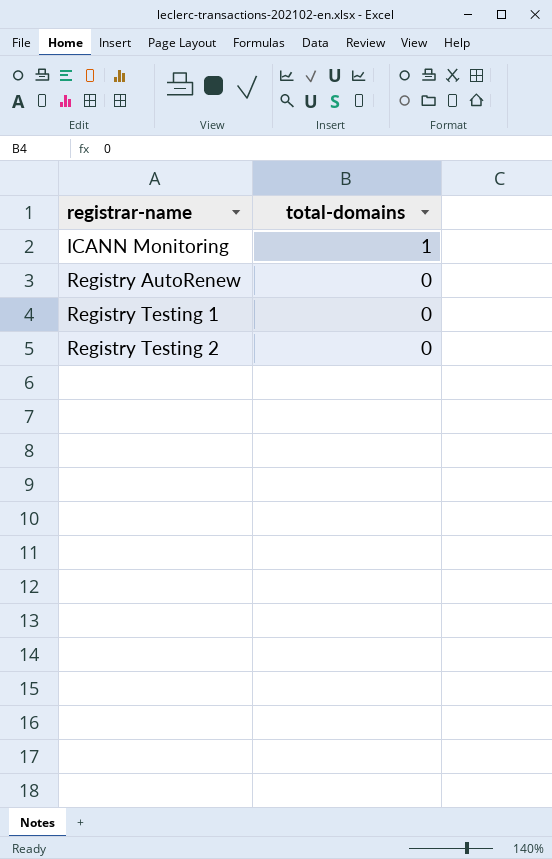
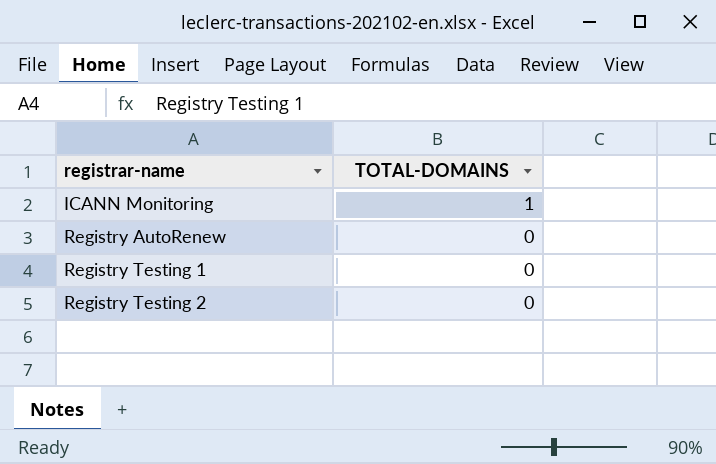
column name: total-domains -> TOTAL-DOMAINS

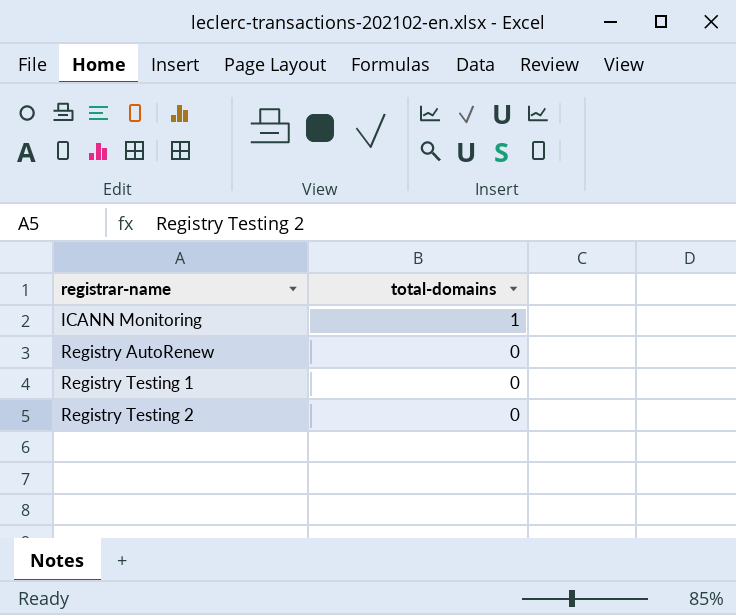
column name: TOTAL-DOMAINS -> total-domains

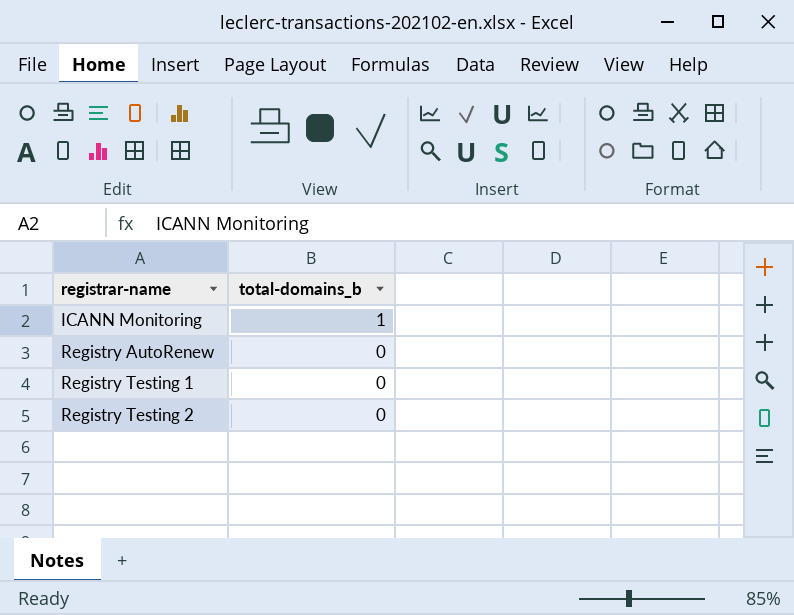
column name: total-domains -> total-domains_b

